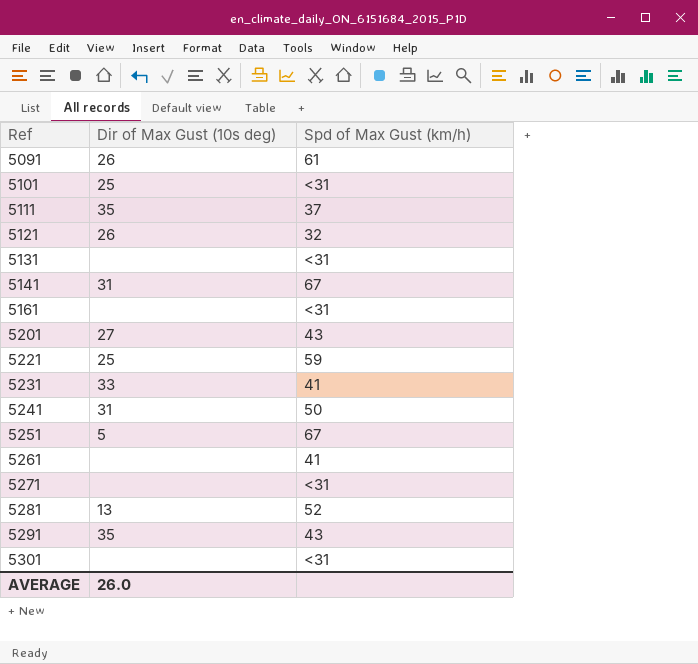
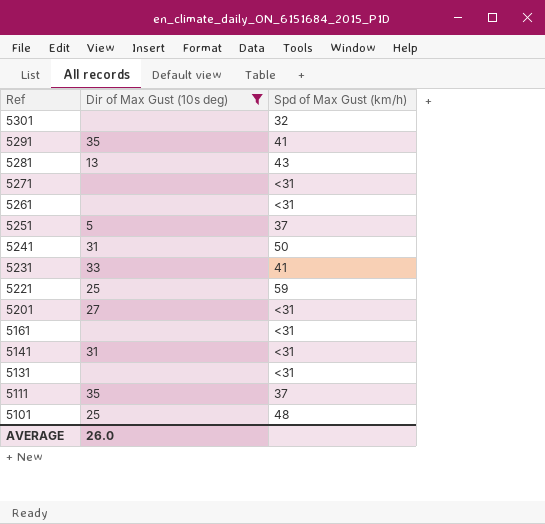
filter: none -> Dir of Max Gust (10s deg) != 26
row order: Ref ascending -> Ref descending
5301 | Spd of Max Gust (km/h): <31 -> 32
5291 | Spd of Max Gust (km/h): 43 -> 41
5281 | Spd of Max Gust (km/h): 52 -> 43
5261 | Spd of Max Gust (km/h): 41 -> <31
5251 | Spd of Max Gust (km/h): 67 -> 37
5201 | Spd of Max Gust (km/h): 43 -> <31
5141 | Spd of Max Gust (km/h): 67 -> <31
5101 | Spd of Max Gust (km/h): <31 -> 48

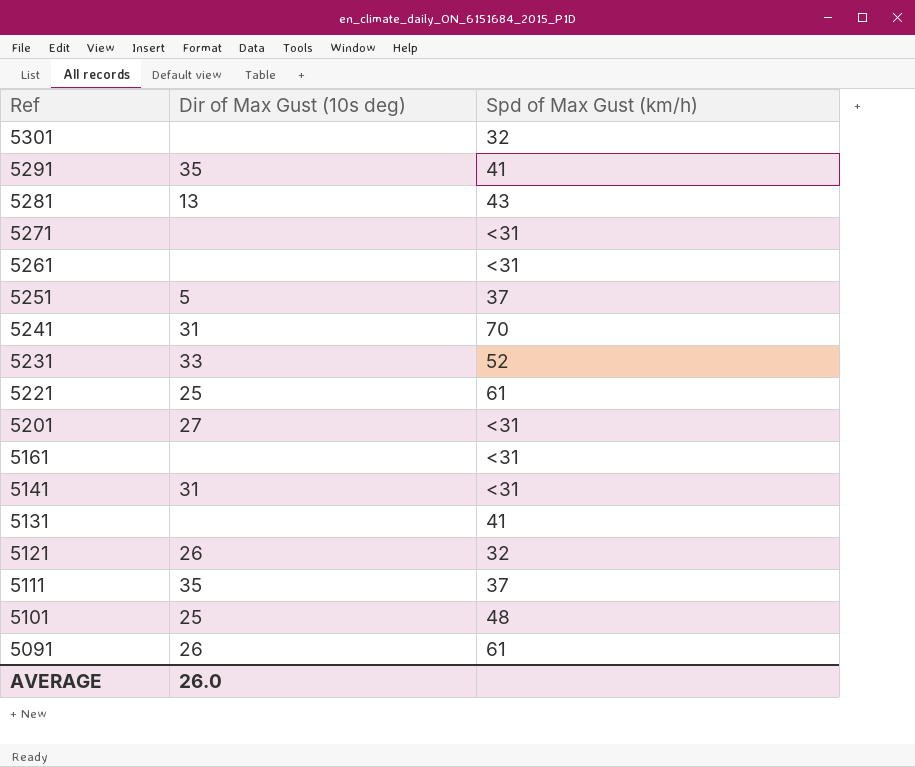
filter: Dir of Max Gust (10s deg) != 26 -> none
5241 | Spd of Max Gust (km/h): 50 -> 70
5231 | Spd of Max Gust (km/h): 41 -> 52
5221 | Spd of Max Gust (km/h): 59 -> 61
5131 | Spd of Max Gust (km/h): <31 -> 41

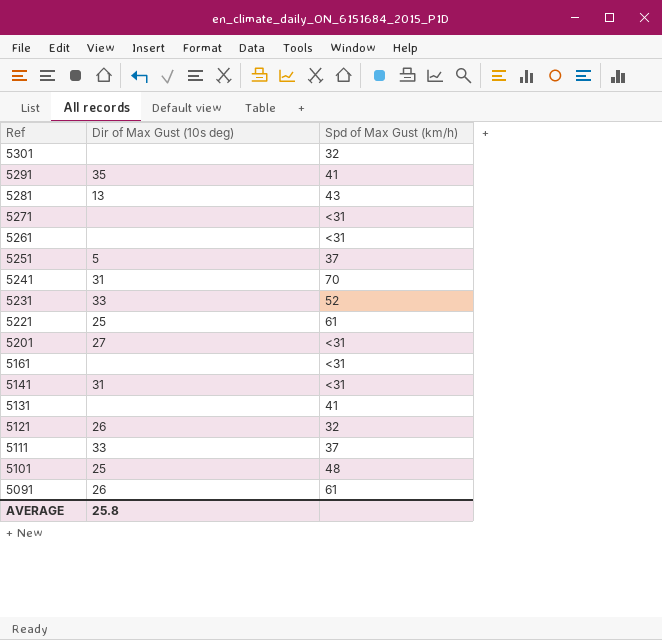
5111 | Dir of Max Gust (10s deg): 35 -> 33
AVERAGE | Dir of Max Gust (10s deg): 26.0 -> 25.8

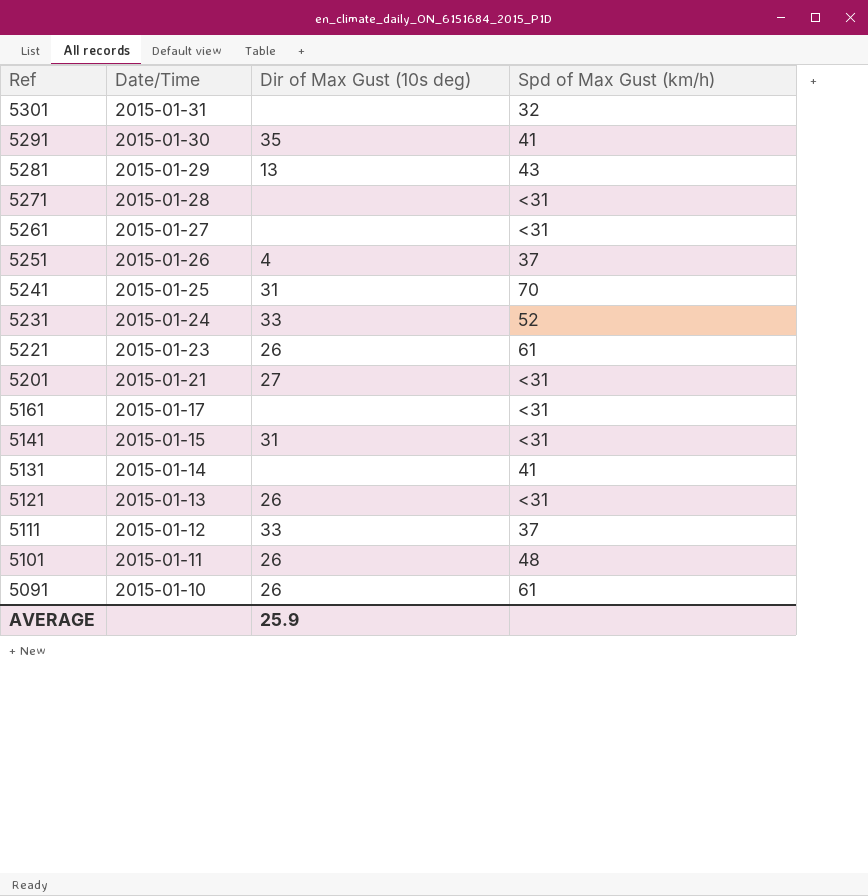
column Date/Time | position: none -> 2
5251 | Dir of Max Gust (10s deg): 5 -> 4
5221 | Dir of Max Gust (10s deg): 25 -> 26
5121 | Spd of Max Gust (km/h): 32 -> <31
5101 | Dir of Max Gust (10s deg): 25 -> 26
AVERAGE | Dir of Max Gust (10s deg): 25.8 -> 25.9

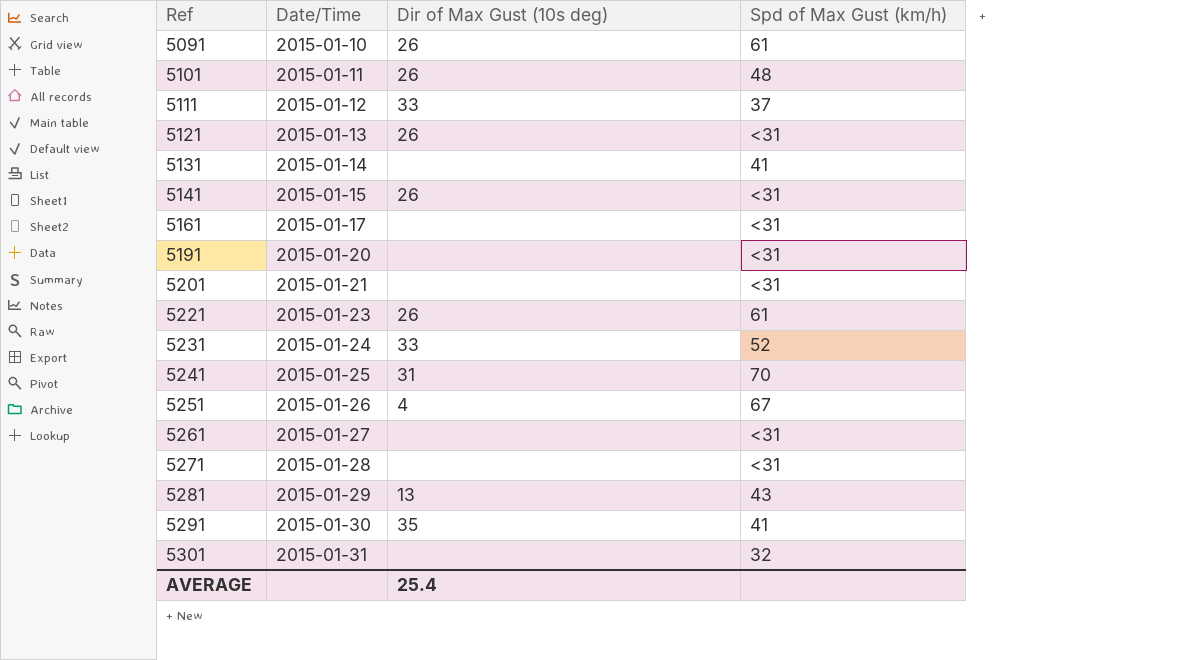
row order: Ref descending -> Ref ascending
5141 | Dir of Max Gust (10s deg): 31 -> 26
row 5191: none -> 2015-01-20 | none | <31
5201 | Dir of Max Gust (10s deg): 27 -> none
5251 | Spd of Max Gust (km/h): 37 -> 67
AVERAGE | Dir of Max Gust (10s deg): 25.9 -> 25.4

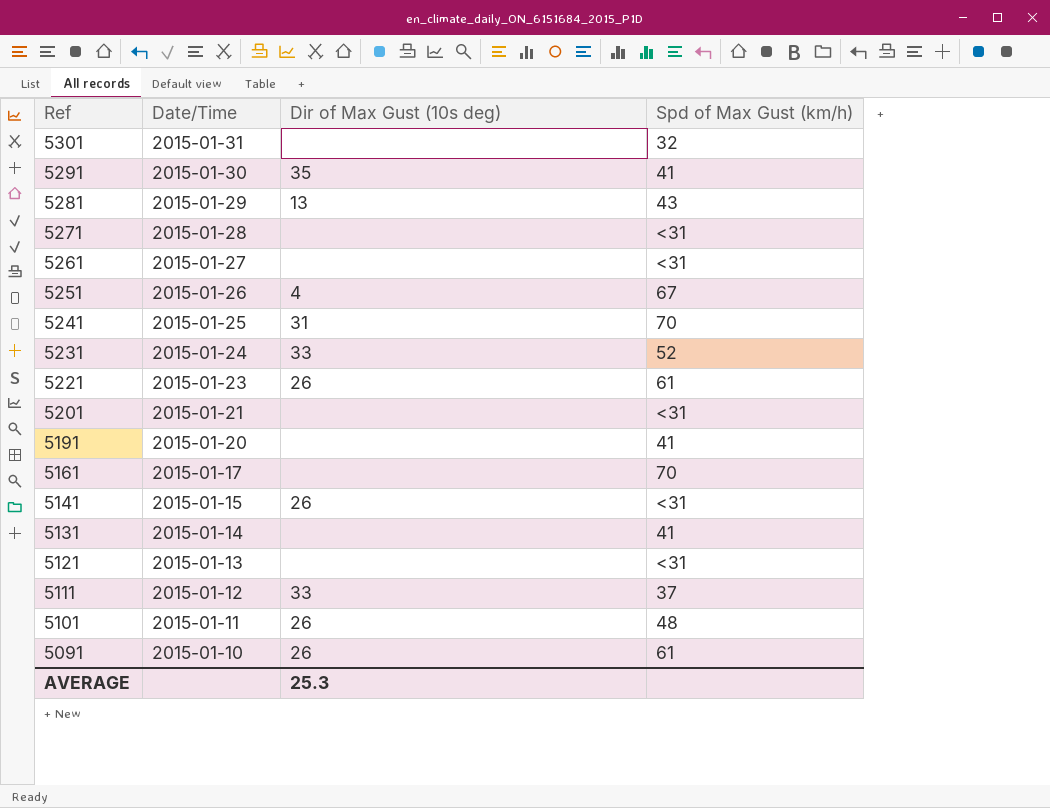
row order: Ref ascending -> Ref descending
5191 | Spd of Max Gust (km/h): <31 -> 41
5161 | Spd of Max Gust (km/h): <31 -> 70
5121 | Dir of Max Gust (10s deg): 26 -> none
AVERAGE | Dir of Max Gust (10s deg): 25.4 -> 25.3

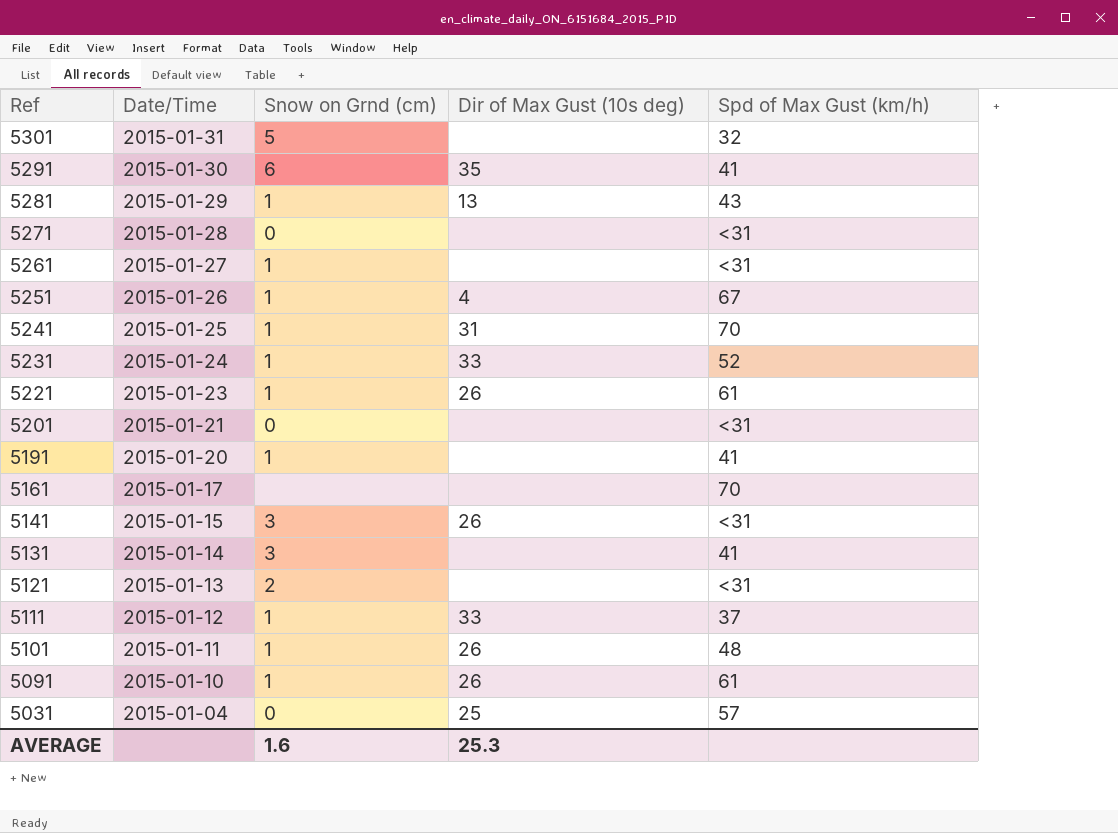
column Snow on Grnd (cm) | position: none -> 3
row 5031: none -> 2015-01-04 | 0 | 25 | 57

